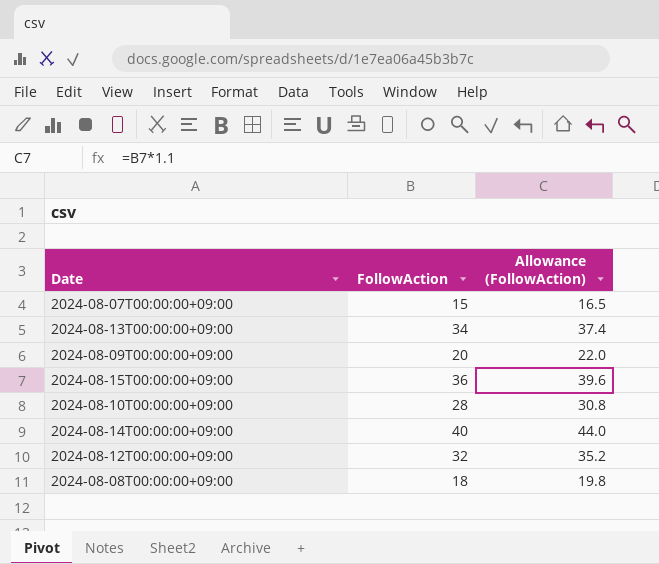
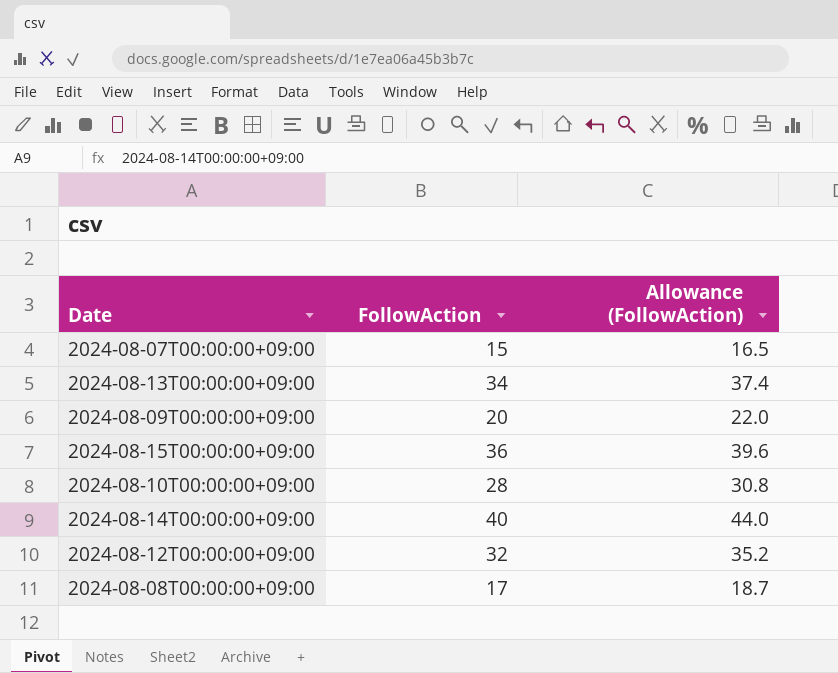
2024-08-08T00:00:00+09:00 | FollowAction: 18 -> 17
2024-08-08T00:00:00+09:00 | Allowance (FollowAction): 19.8 -> 18.7

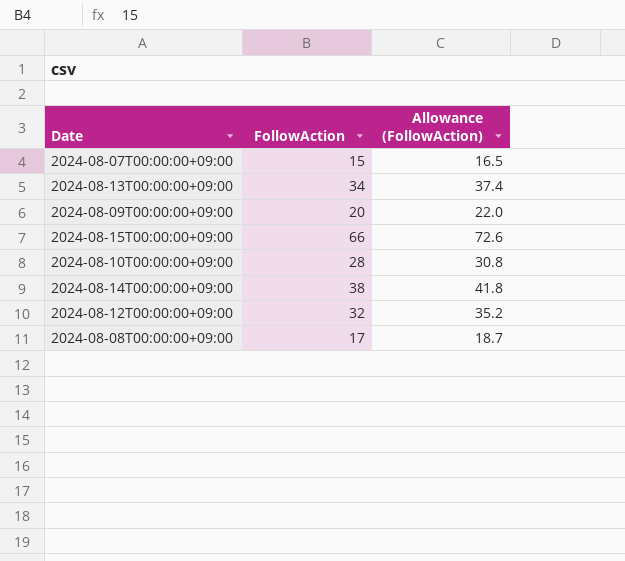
2024-08-15T00:00:00+09:00 | FollowAction: 36 -> 66
2024-08-15T00:00:00+09:00 | Allowance (FollowAction): 39.6 -> 72.6
2024-08-14T00:00:00+09:00 | FollowAction: 40 -> 38
2024-08-14T00:00:00+09:00 | Allowance (FollowAction): 44.0 -> 41.8

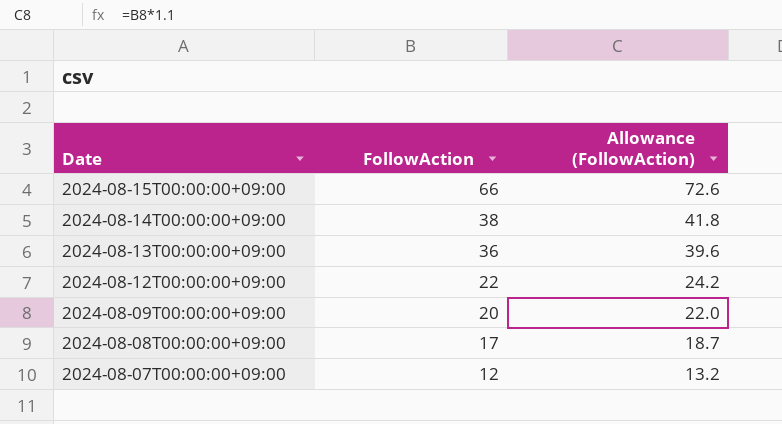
row order: none -> Date descending
row 2024-08-10T00:00:00+09:00: 28 | 30.8 -> none
2024-08-13T00:00:00+09:00 | FollowAction: 34 -> 36
2024-08-13T00:00:00+09:00 | Allowance (FollowAction): 37.4 -> 39.6
2024-08-12T00:00:00+09:00 | FollowAction: 32 -> 22
2024-08-12T00:00:00+09:00 | Allowance (FollowAction): 35.2 -> 24.2
2024-08-07T00:00:00+09:00 | FollowAction: 15 -> 12
2024-08-07T00:00:00+09:00 | Allowance (FollowAction): 16.5 -> 13.2

